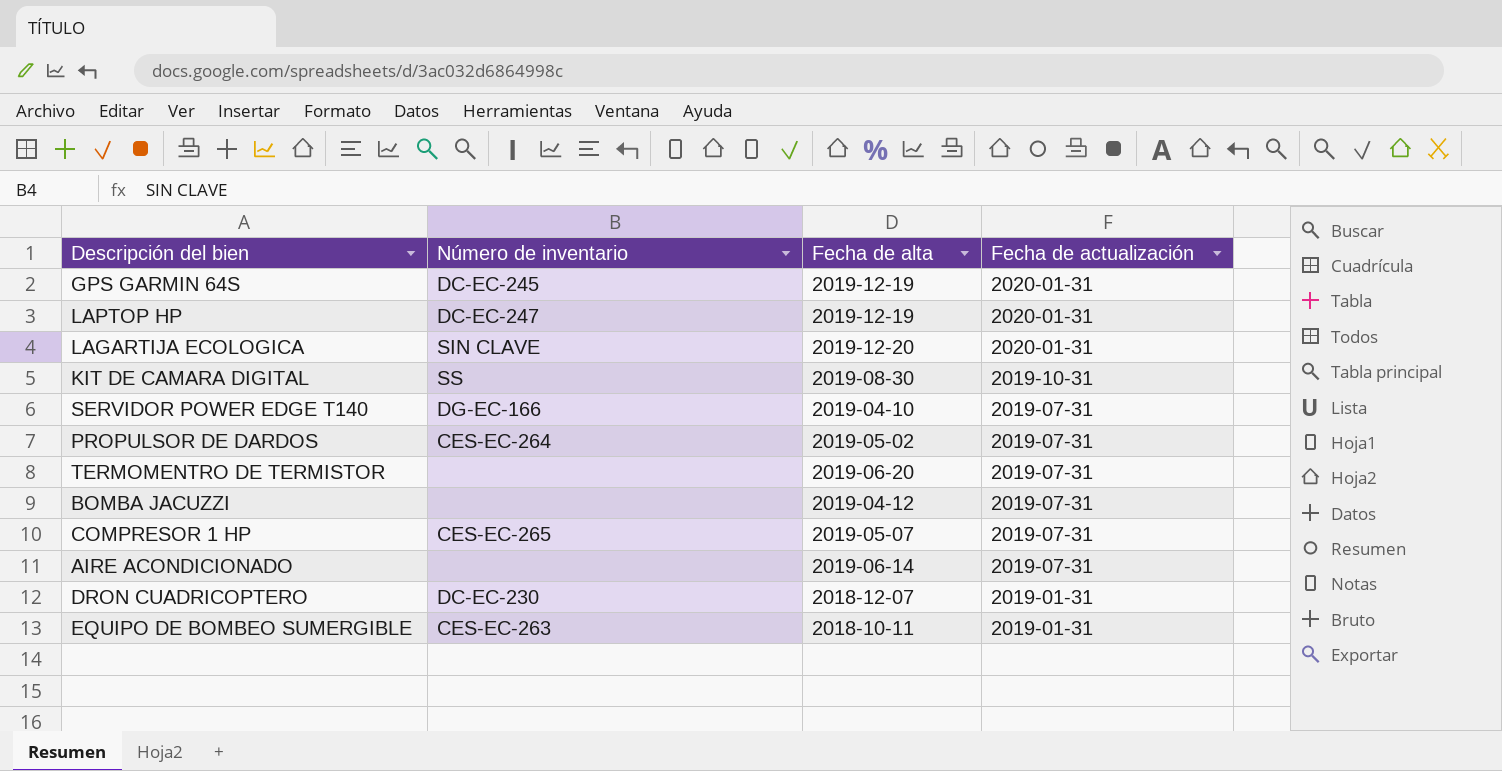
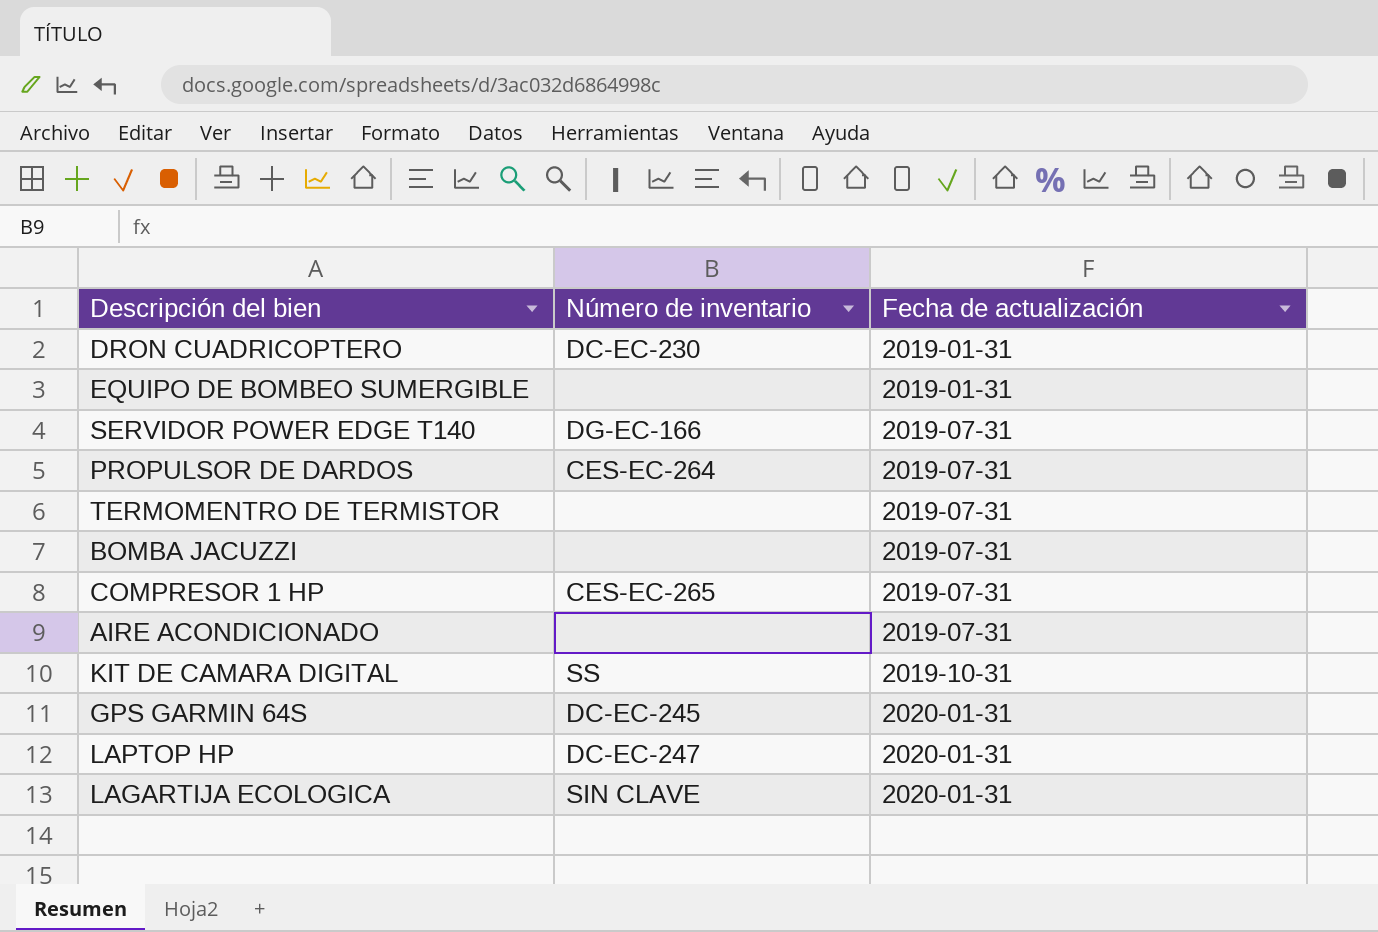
row order: Fecha de actualización descending -> Fecha de actualización ascending
column Fecha de alta | position: 3 -> none
EQUIPO DE BOMBEO SUMERGIBLE | Número de inventario: CES-EC-263 -> none

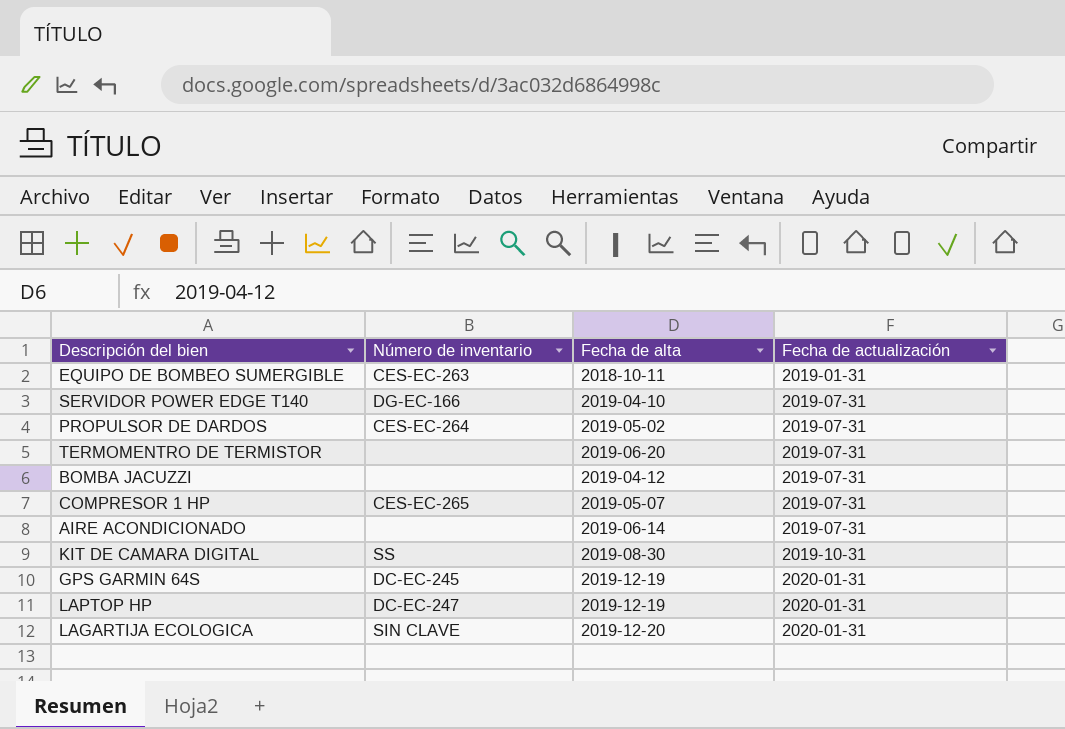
column Fecha de alta | position: none -> 3
row DRON CUADRICOPTERO: DC-EC-230 | 2019-01-31 -> none
EQUIPO DE BOMBEO SUMERGIBLE | Número de inventario: none -> CES-EC-263

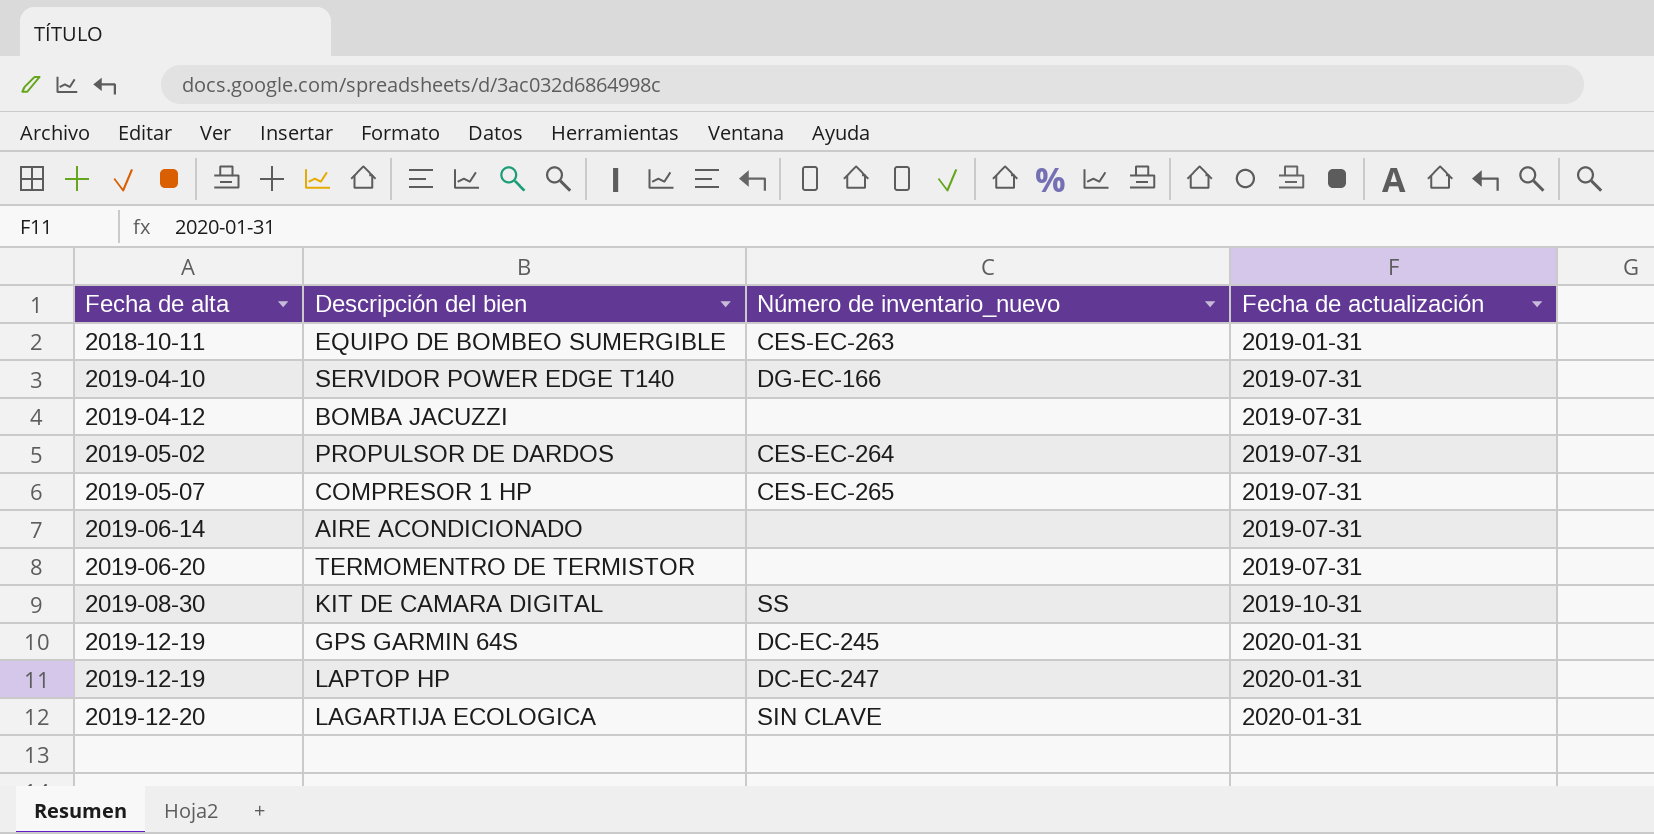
row order: Fecha de actualización ascending -> Fecha de alta ascending
column Fecha de alta | position: 3 -> 1
column name: Número de inventario -> Número de inventario_nuevo

